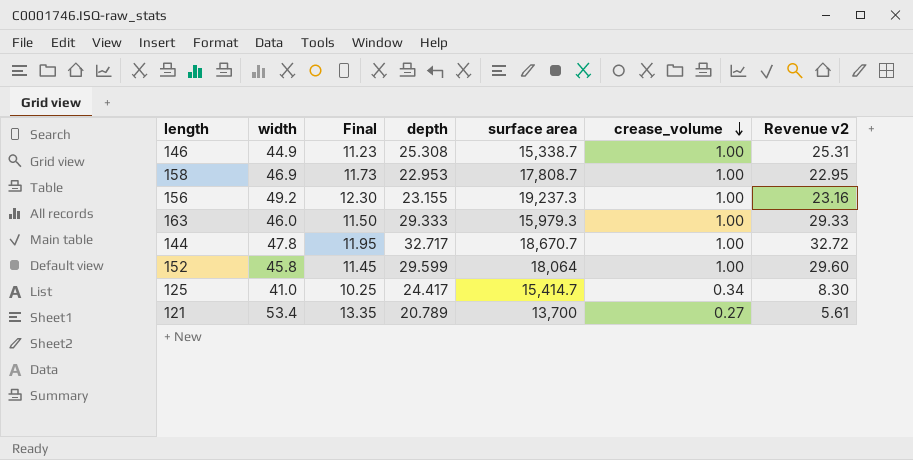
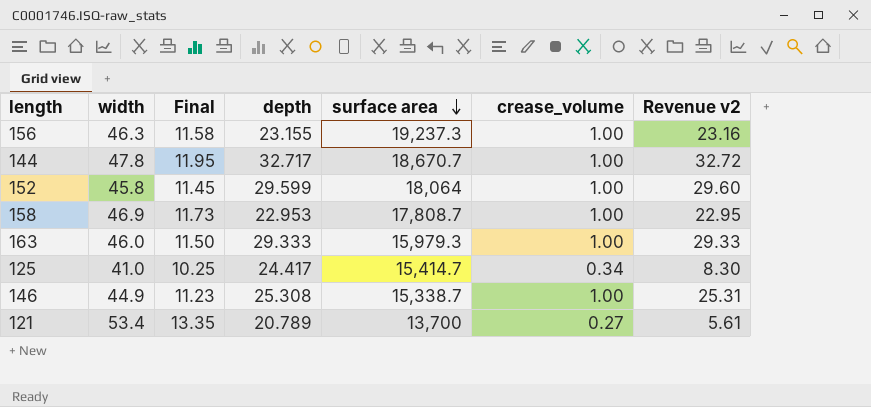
row order: crease_volume descending -> surface area descending
156 | width: 49.2 -> 46.3
156 | Final: 12.30 -> 11.58

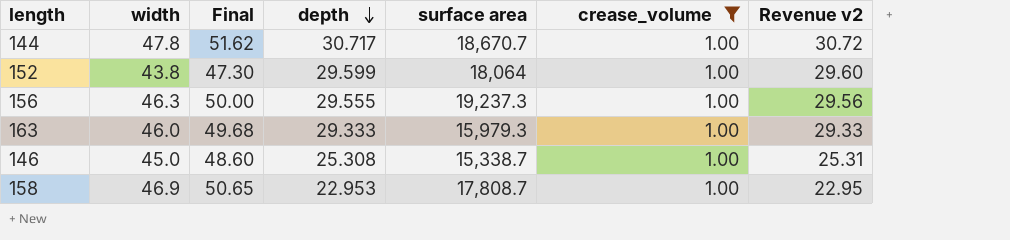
filter: none -> crease_volume = 1.00
row order: surface area descending -> depth descending
column Final | formula: [width] * 0.25 -> [width] * 1.08
144 | depth: 32.717 -> 30.717
144 | Revenue v2: 32.72 -> 30.72
152 | width: 45.8 -> 43.8
156 | depth: 23.155 -> 29.555
156 | Revenue v2: 23.16 -> 29.56
146 | width: 44.9 -> 45.0

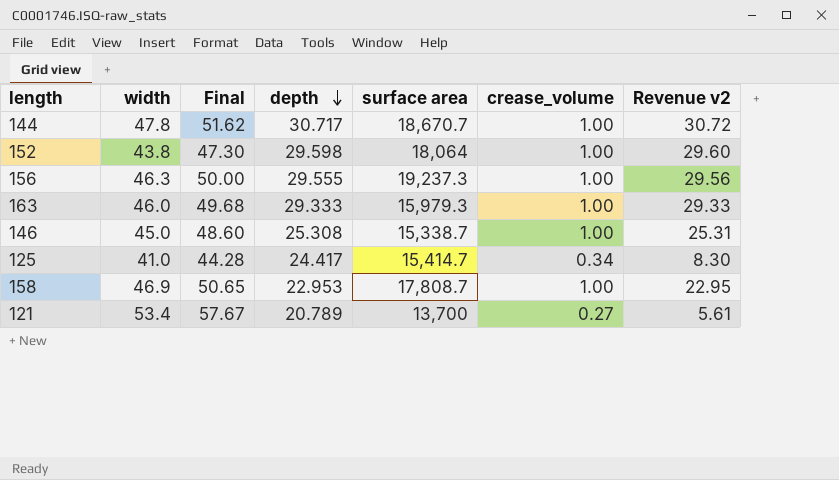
filter: crease_volume = 1.00 -> none
152 | depth: 29.599 -> 29.598

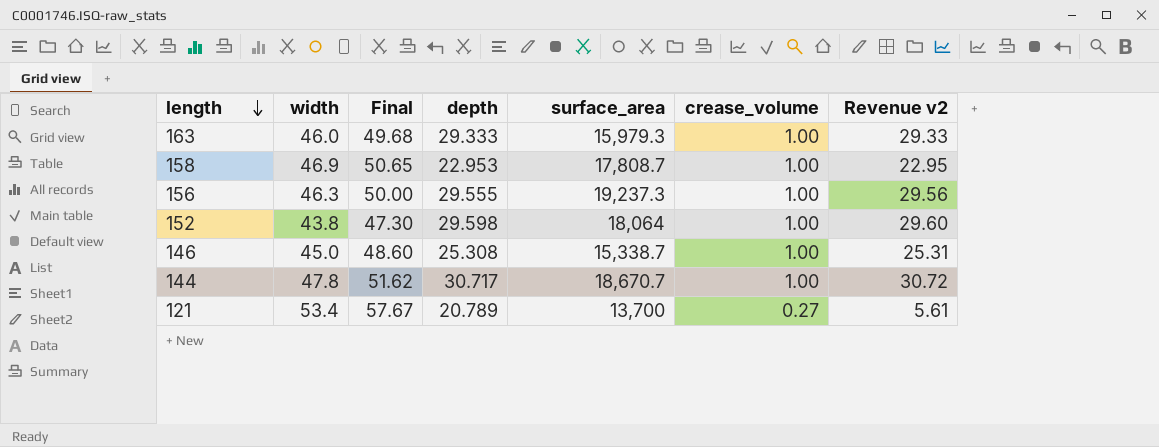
row order: depth descending -> length descending
column name: surface area -> surface_area
row 125: 41.0 | 44.28 | 24.417 | 15,414.7 | 0.34 | 8.30 -> none

